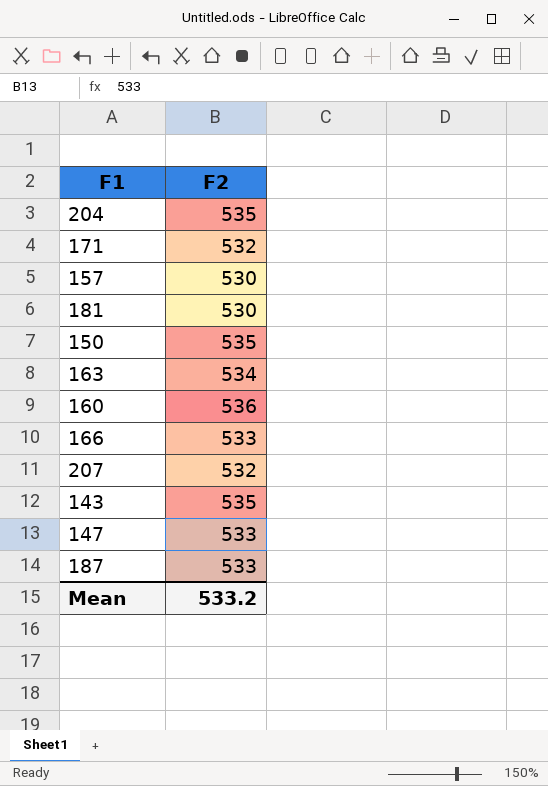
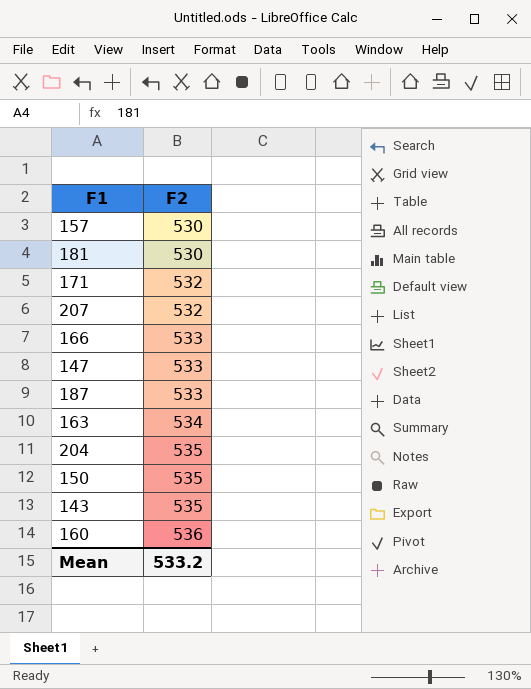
row order: none -> F2 ascending

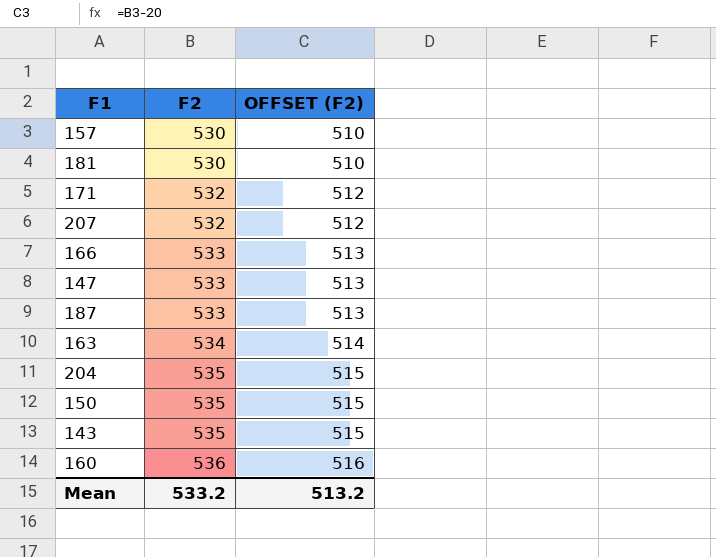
column OFFSET (F2) | formula: none -> [F2] - 20

